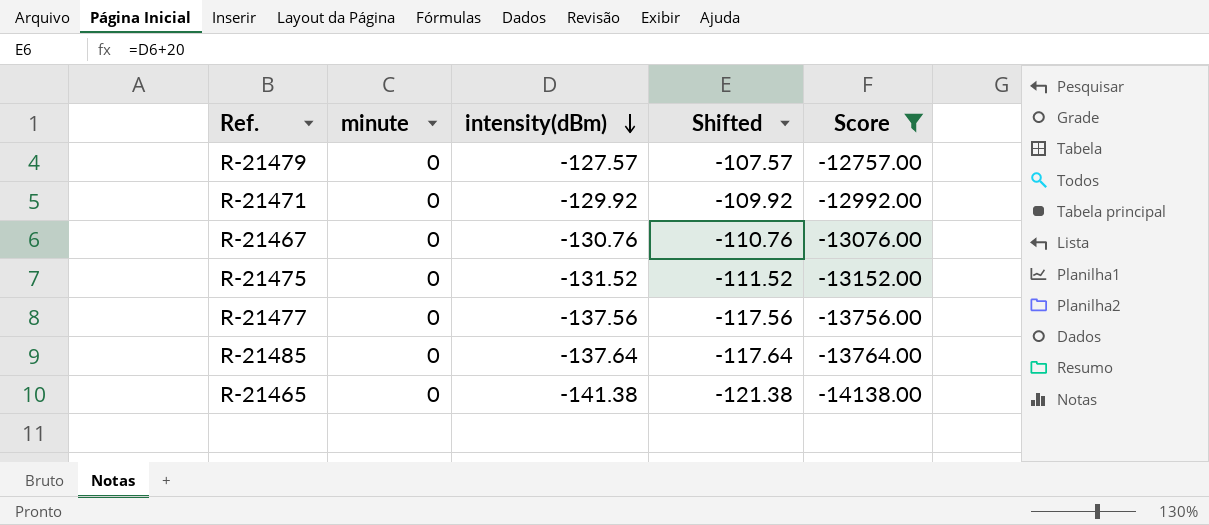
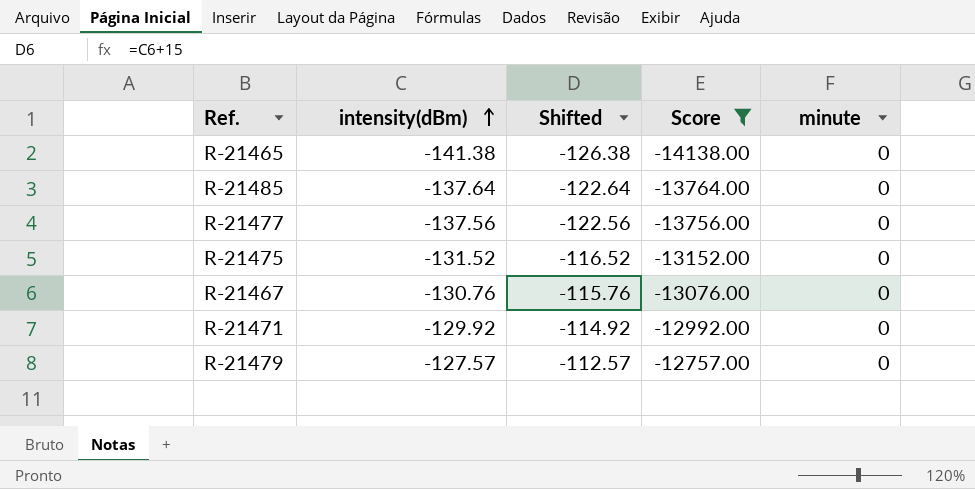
row order: intensity(dBm) descending -> intensity(dBm) ascending
column Shifted | formula: [intensity(dBm)] + 20 -> [intensity(dBm)] + 15
column minute | position: 2 -> 5

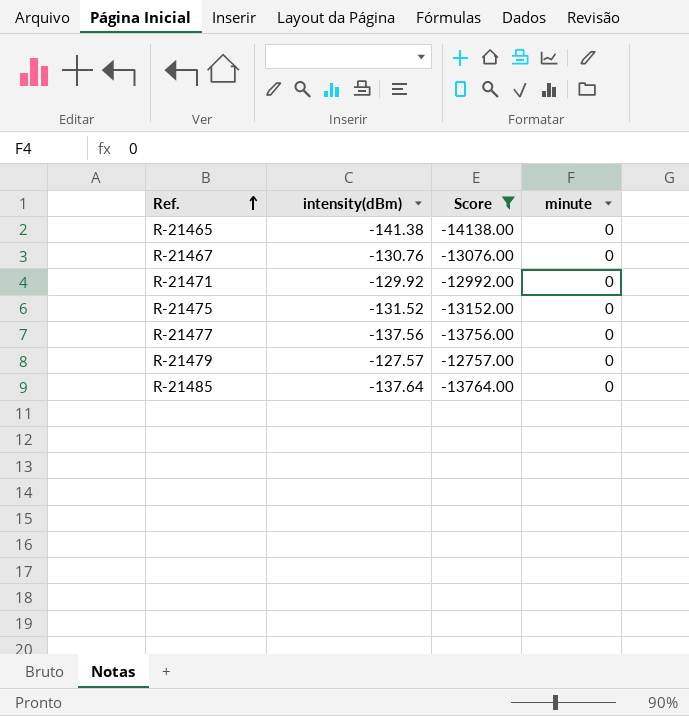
row order: intensity(dBm) ascending -> Ref. ascending
column Shifted | formula: [intensity(dBm)] + 15 -> none

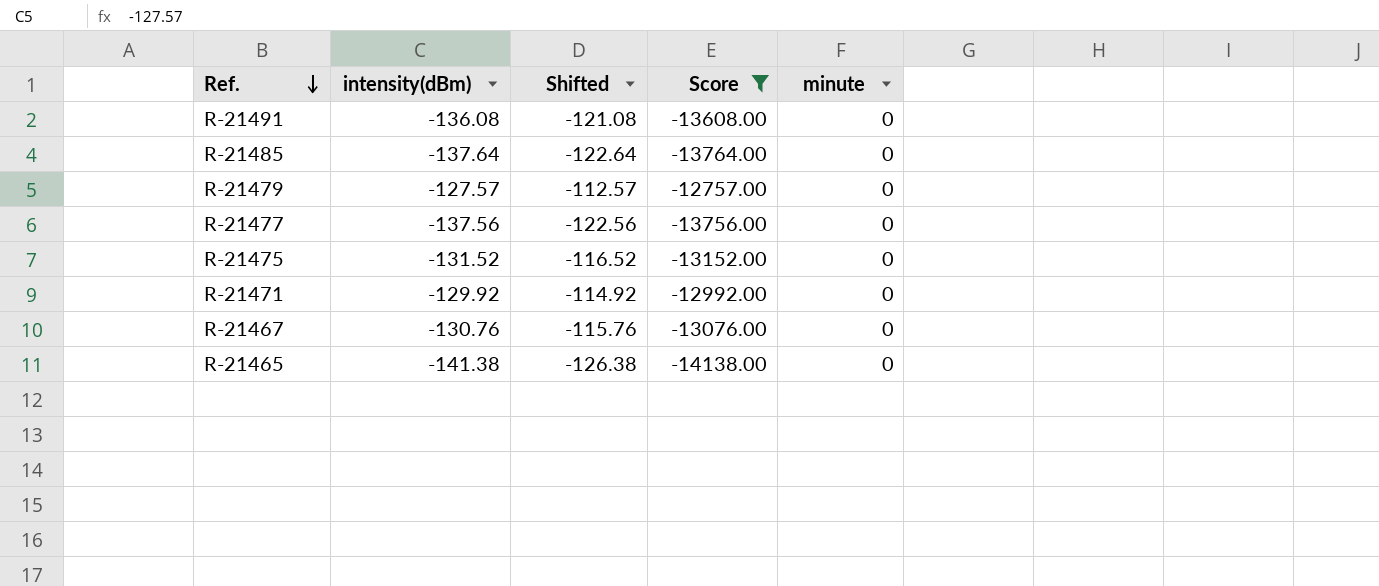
row order: Ref. ascending -> Ref. descending
column Shifted | formula: none -> [intensity(dBm)] + 15
row R-21491: none -> -136.08 | -121.08 | -13608.00 | 0

